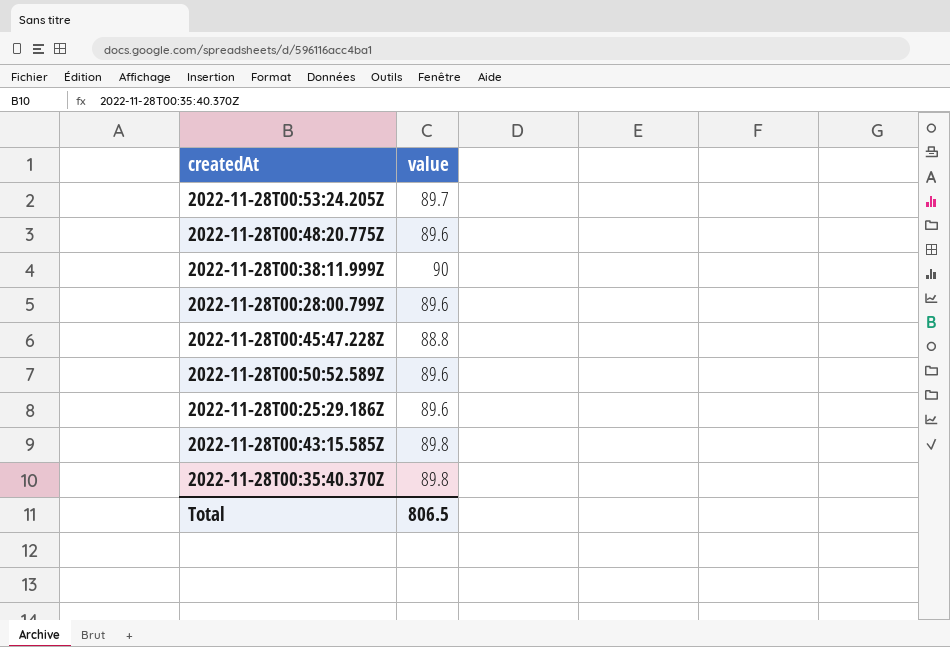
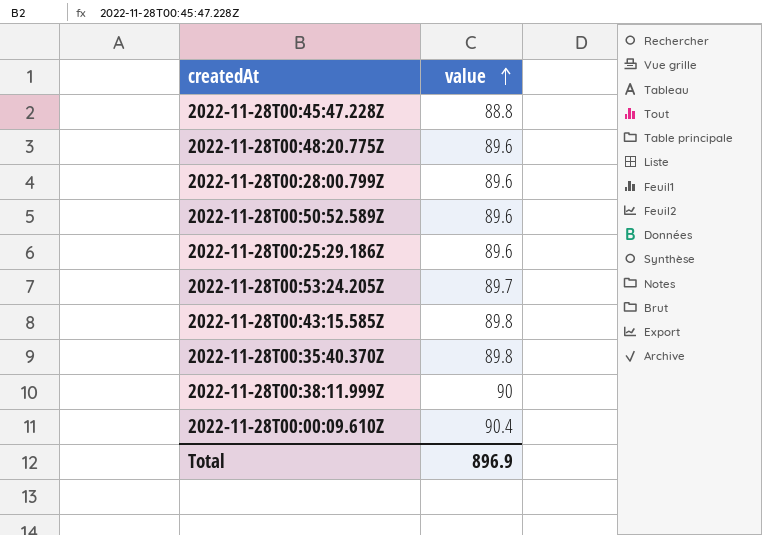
row order: none -> value ascending
row 2022-11-28T00:00:09.610Z: none -> 90.4
Total | value: 806.5 -> 896.9

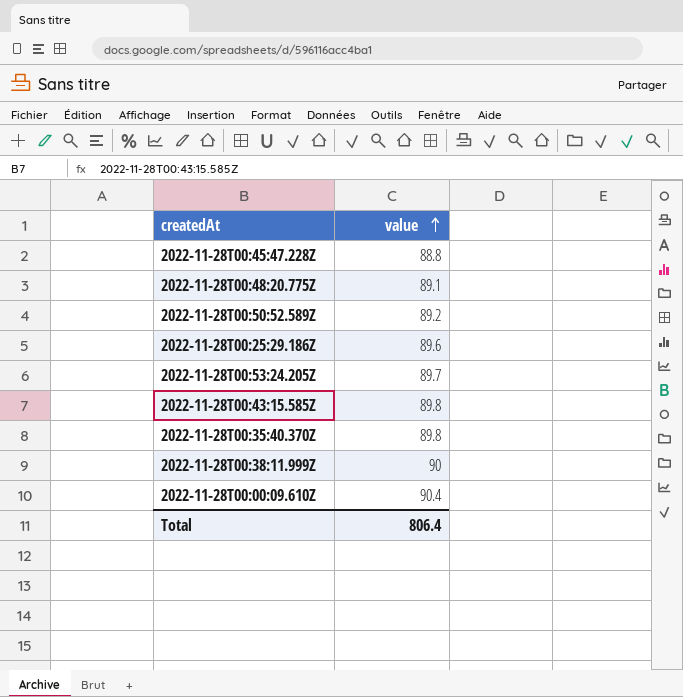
row 2022-11-28T00:28:00.799Z: 89.6 -> none
2022-11-28T00:48:20.775Z | value: 89.6 -> 89.1
2022-11-28T00:50:52.589Z | value: 89.6 -> 89.2
Total | value: 896.9 -> 806.4

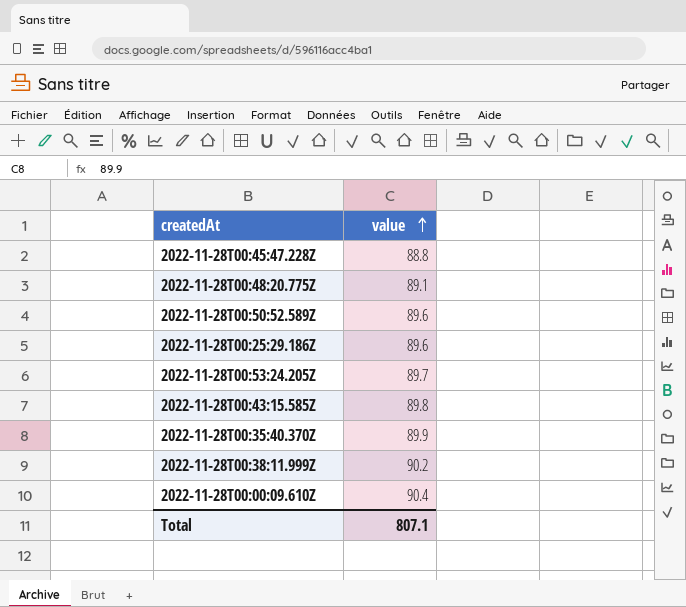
2022-11-28T00:50:52.589Z | value: 89.2 -> 89.6
2022-11-28T00:35:40.370Z | value: 89.8 -> 89.9
2022-11-28T00:38:11.999Z | value: 90 -> 90.2
Total | value: 806.4 -> 807.1

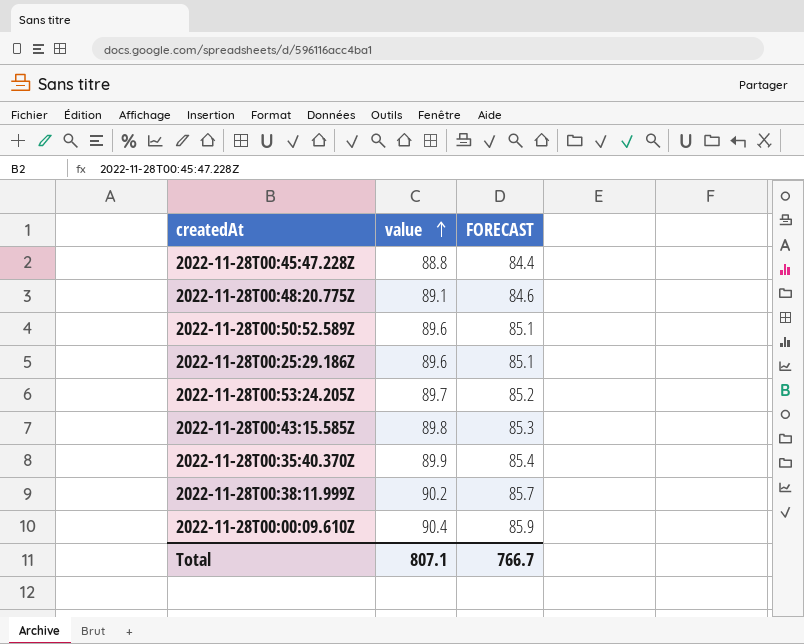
column FORECAST | formula: none -> [value] * 0.95

